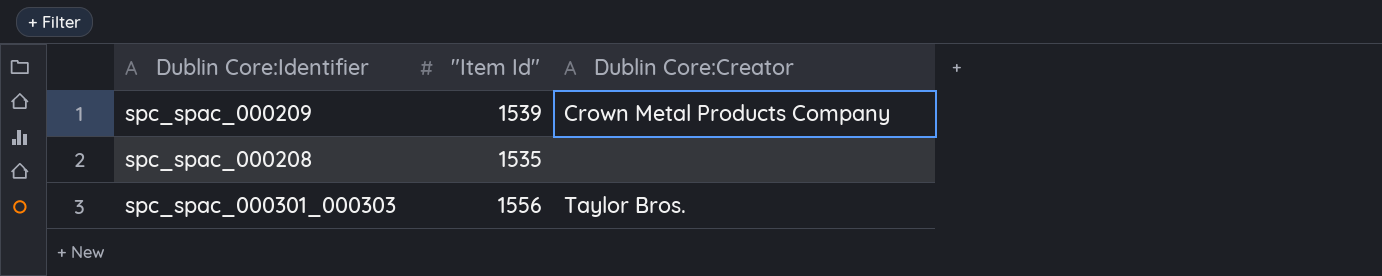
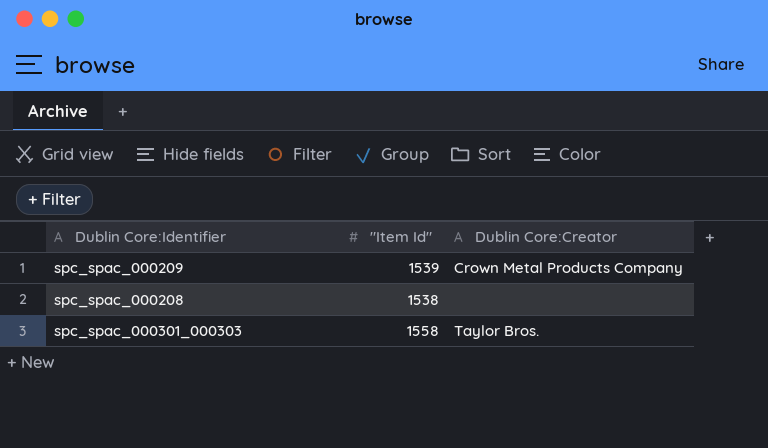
spc_spac_000208 | "Item Id": 1535 -> 1538
spc_spac_000301_000303 | "Item Id": 1556 -> 1558

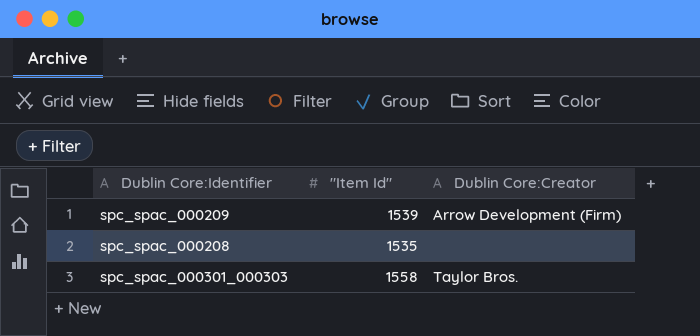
spc_spac_000209 | Dublin Core:Creator: Crown Metal Products Company -> Arrow Development (Firm)
spc_spac_000208 | "Item Id": 1538 -> 1535

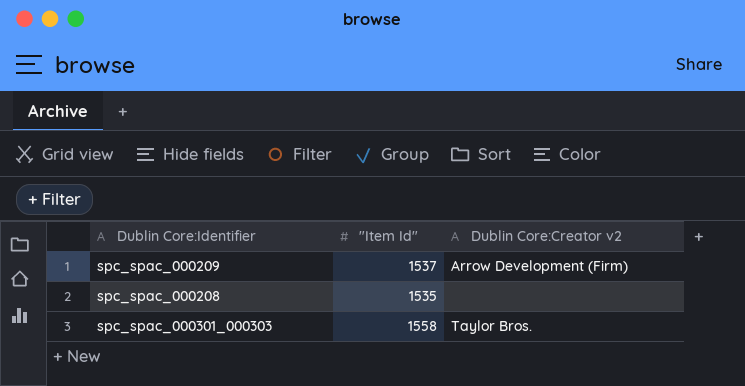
column name: Dublin Core:Creator -> Dublin Core:Creator v2
spc_spac_000209 | "Item Id": 1539 -> 1537

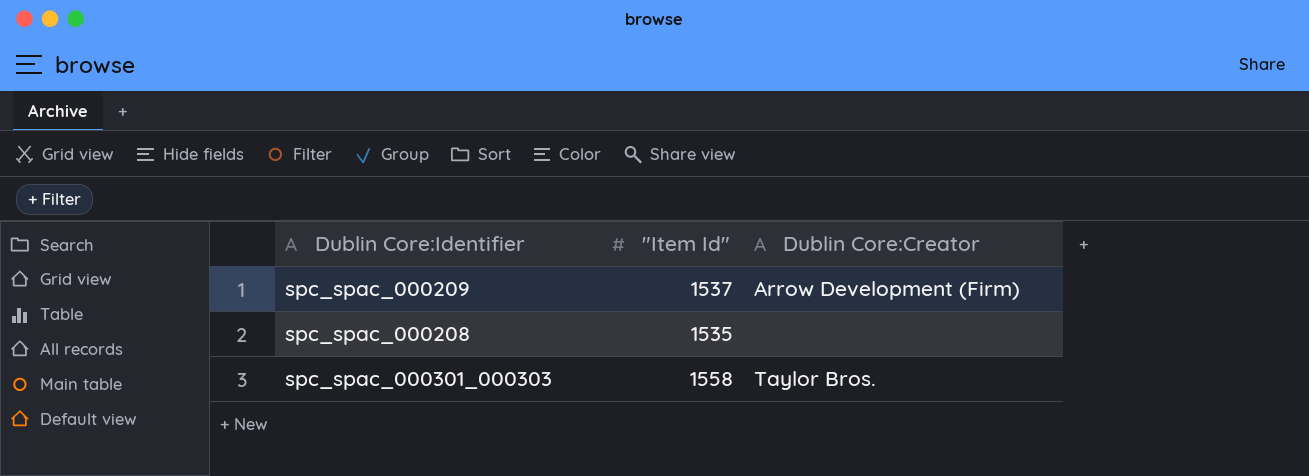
column name: Dublin Core:Creator v2 -> Dublin Core:Creator

